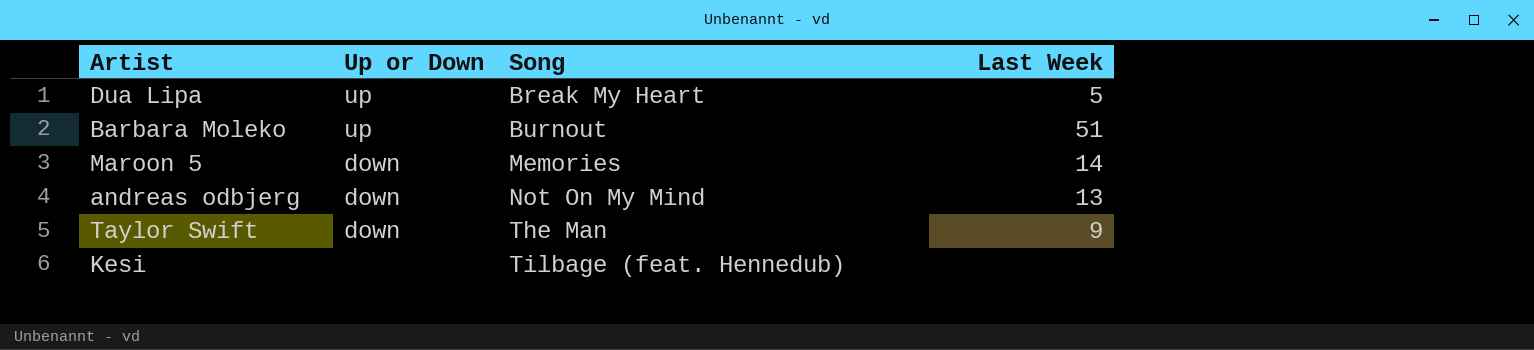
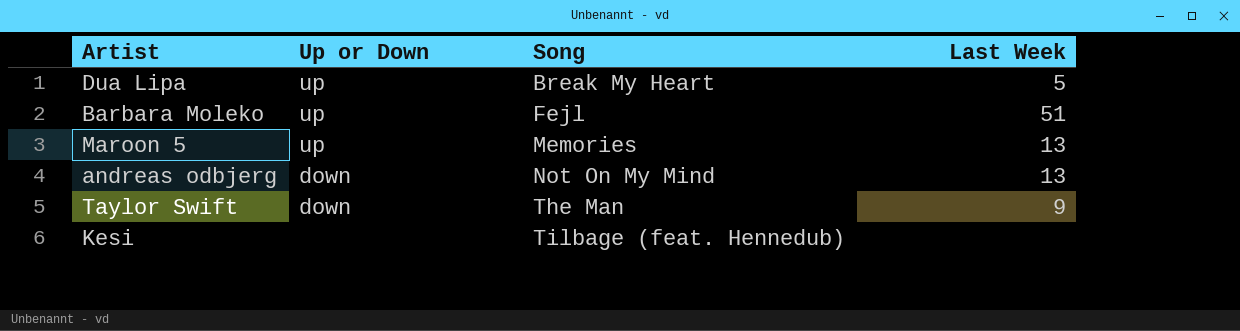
Barbara Moleko | Song: Burnout -> Fejl
Maroon 5 | Up or Down: down -> up
Maroon 5 | Last Week: 14 -> 13

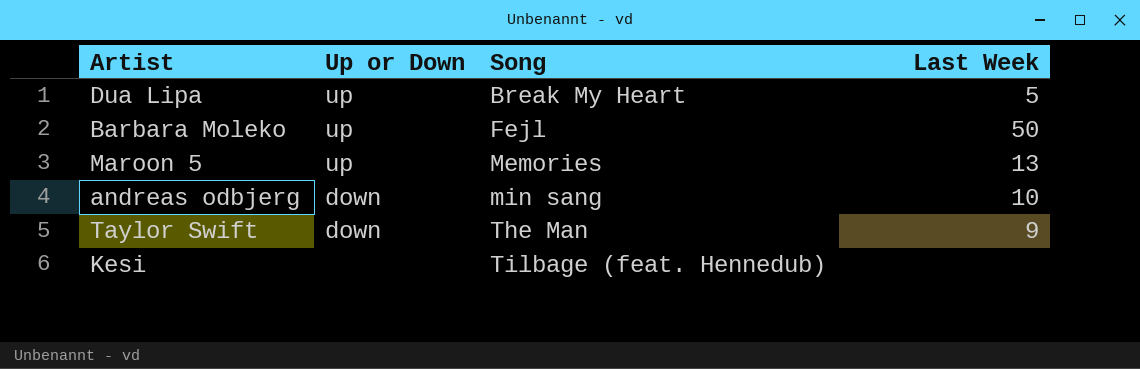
Barbara Moleko | Last Week: 51 -> 50
andreas odbjerg | Song: Not On My Mind -> min sang
andreas odbjerg | Last Week: 13 -> 10

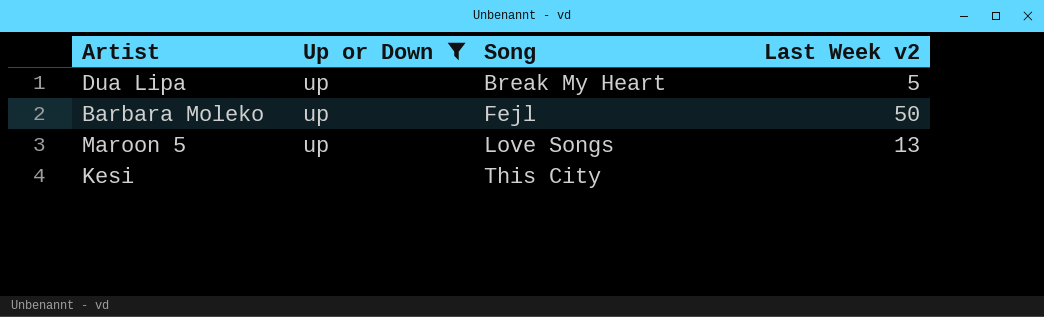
filter: none -> Up or Down != down
column name: Last Week -> Last Week v2
Maroon 5 | Song: Memories -> Love Songs
Kesi | Song: Tilbage (feat. Hennedub) -> This City

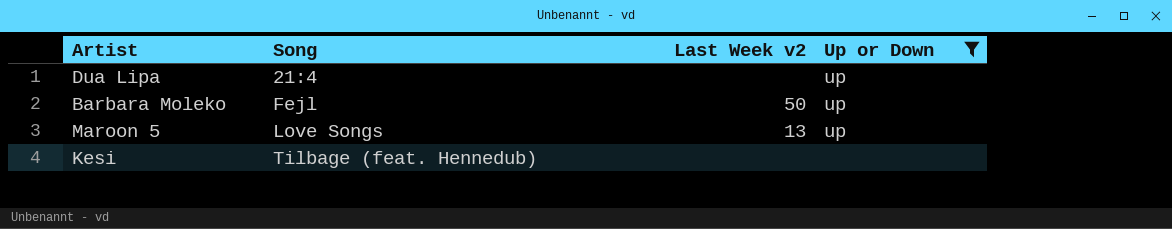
column Up or Down | position: 2 -> 4
Dua Lipa | Song: Break My Heart -> 21:4
Dua Lipa | Last Week v2: 5 -> none
Kesi | Song: This City -> Tilbage (feat. Hennedub)

